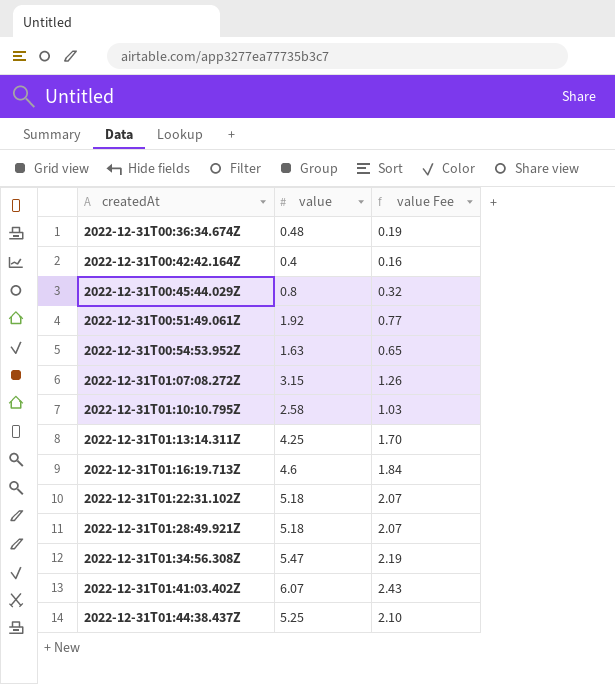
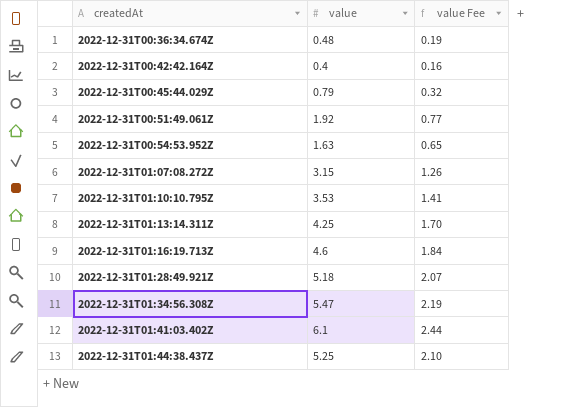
row 2022-12-31T01:22:31.102Z: 5.18 | 2.07 -> none
2022-12-31T00:45:44.029Z | value: 0.8 -> 0.79
2022-12-31T01:10:10.795Z | value: 2.58 -> 3.53
2022-12-31T01:10:10.795Z | value Fee: 1.03 -> 1.41
2022-12-31T01:41:03.402Z | value: 6.07 -> 6.1
2022-12-31T01:41:03.402Z | value Fee: 2.43 -> 2.44

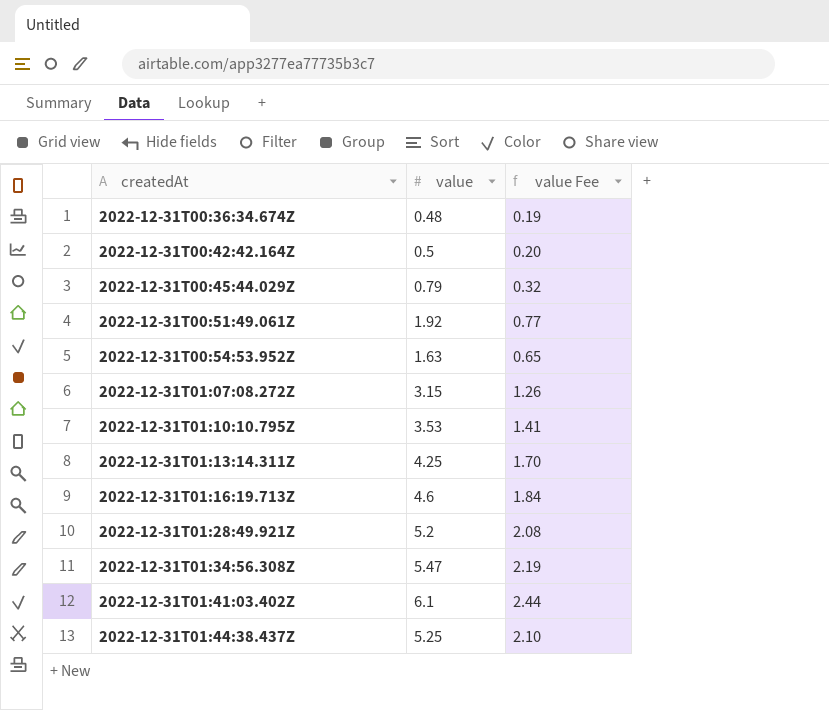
2022-12-31T00:42:42.164Z | value: 0.4 -> 0.5
2022-12-31T00:42:42.164Z | value Fee: 0.16 -> 0.20
2022-12-31T01:28:49.921Z | value: 5.18 -> 5.2
2022-12-31T01:28:49.921Z | value Fee: 2.07 -> 2.08

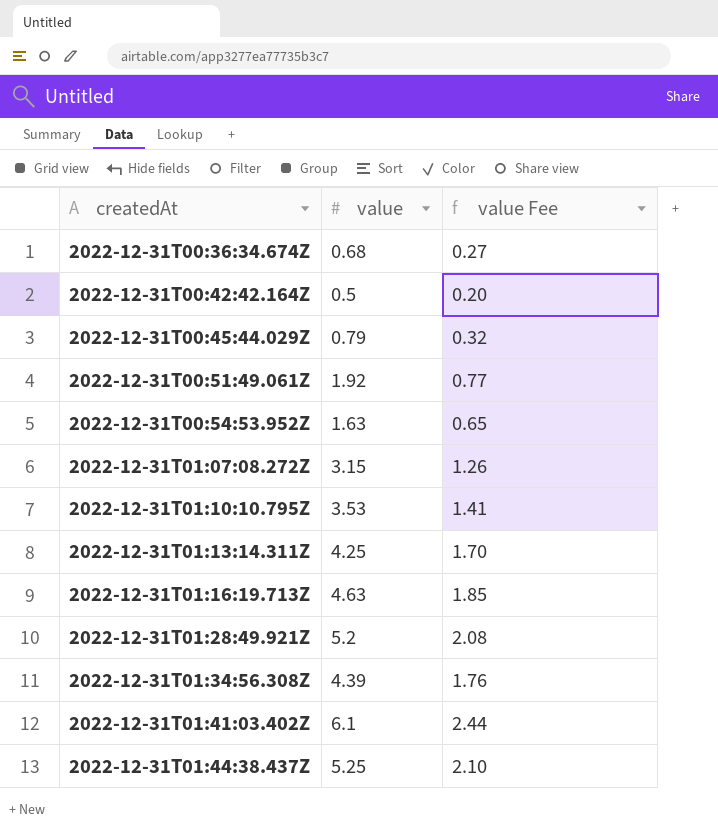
2022-12-31T00:36:34.674Z | value: 0.48 -> 0.68
2022-12-31T00:36:34.674Z | value Fee: 0.19 -> 0.27
2022-12-31T01:16:19.713Z | value: 4.6 -> 4.63
2022-12-31T01:16:19.713Z | value Fee: 1.84 -> 1.85
2022-12-31T01:34:56.308Z | value: 5.47 -> 4.39
2022-12-31T01:34:56.308Z | value Fee: 2.19 -> 1.76

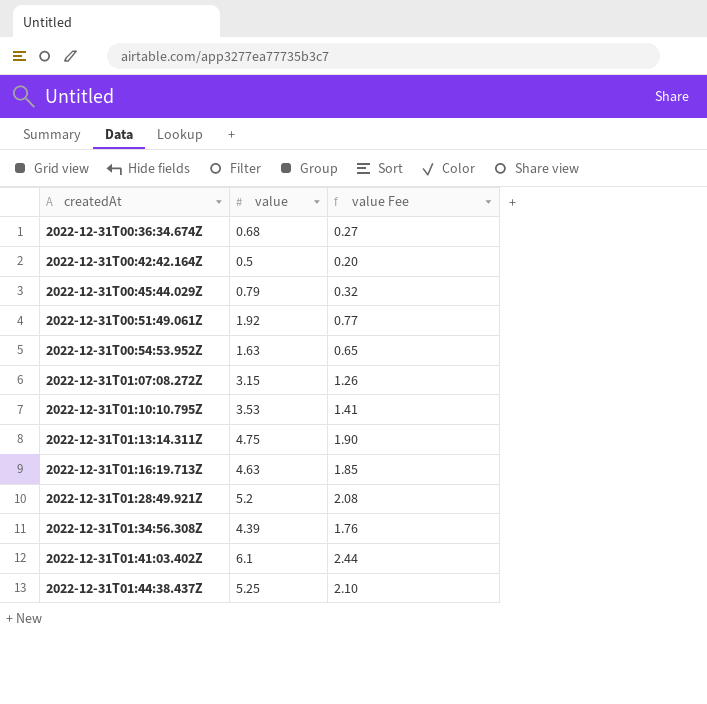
2022-12-31T01:13:14.311Z | value: 4.25 -> 4.75
2022-12-31T01:13:14.311Z | value Fee: 1.70 -> 1.90

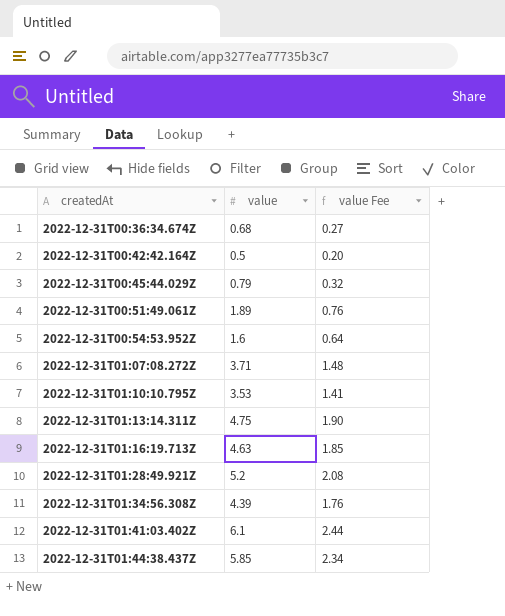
2022-12-31T00:51:49.061Z | value: 1.92 -> 1.89
2022-12-31T00:51:49.061Z | value Fee: 0.77 -> 0.76
2022-12-31T00:54:53.952Z | value: 1.63 -> 1.6
2022-12-31T00:54:53.952Z | value Fee: 0.65 -> 0.64
2022-12-31T01:07:08.272Z | value: 3.15 -> 3.71
2022-12-31T01:07:08.272Z | value Fee: 1.26 -> 1.48
2022-12-31T01:44:38.437Z | value: 5.25 -> 5.85
2022-12-31T01:44:38.437Z | value Fee: 2.10 -> 2.34

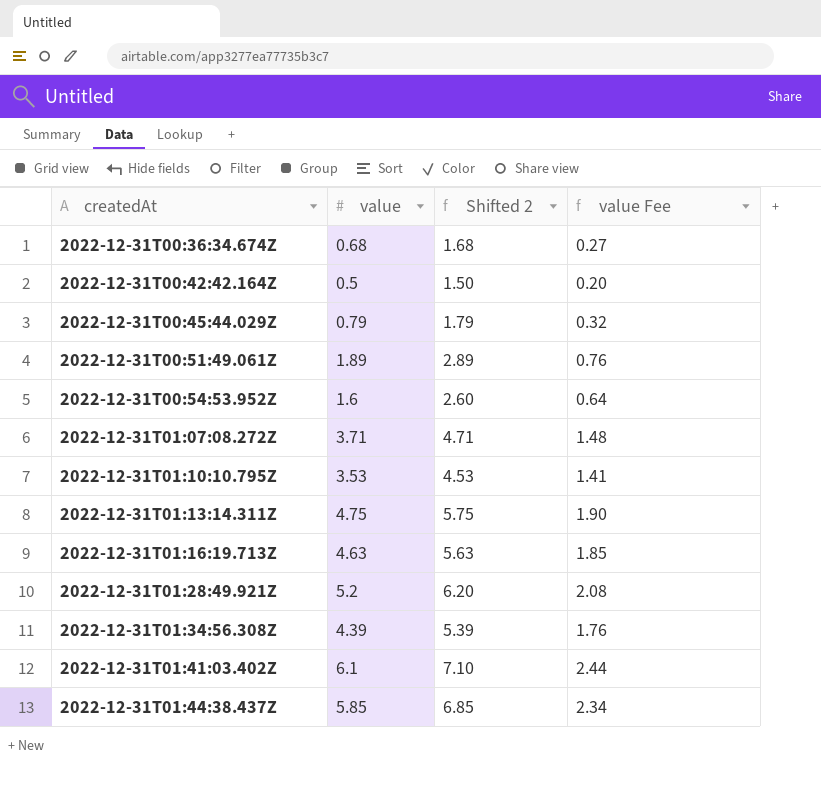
column Shifted 2 | formula: none -> [value] + 1

